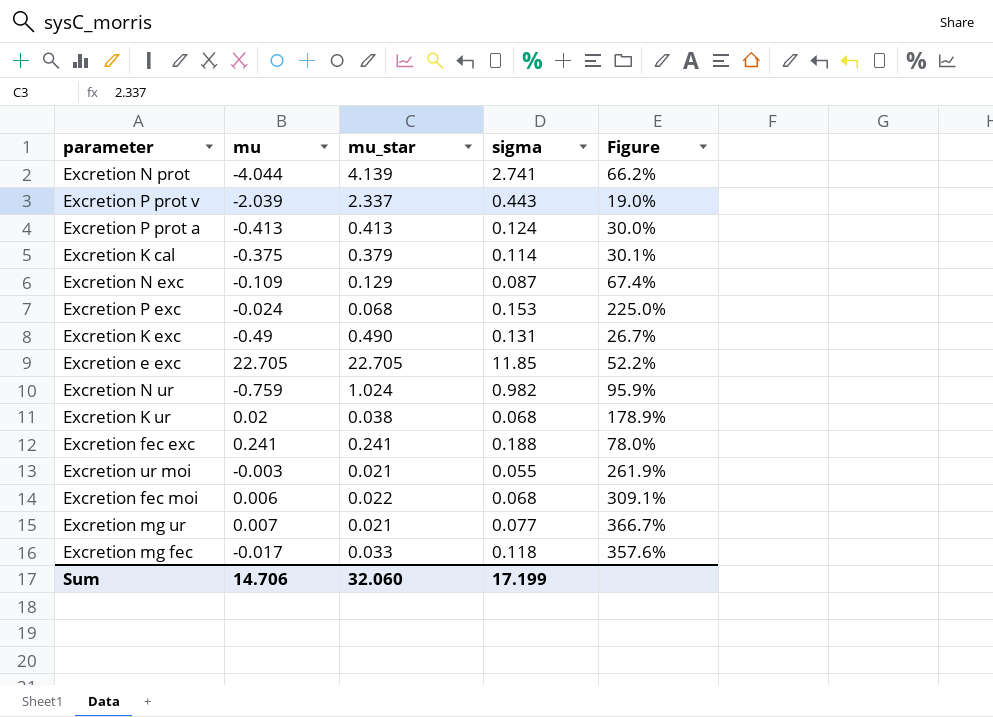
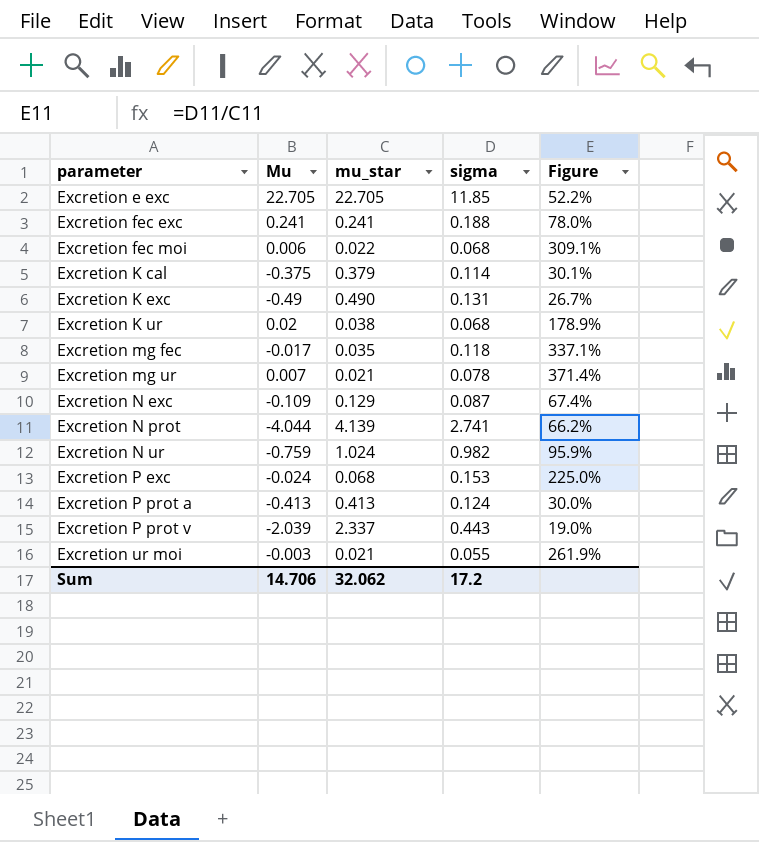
row order: none -> parameter ascending
column name: mu -> Mu
Excretion mg fec | mu_star: 0.033 -> 0.035
Excretion mg fec | Figure: 357.6% -> 337.1%
Excretion mg ur | sigma: 0.077 -> 0.078
Excretion mg ur | Figure: 366.7% -> 371.4%
Sum | mu_star: 32.060 -> 32.062
Sum | sigma: 17.199 -> 17.2

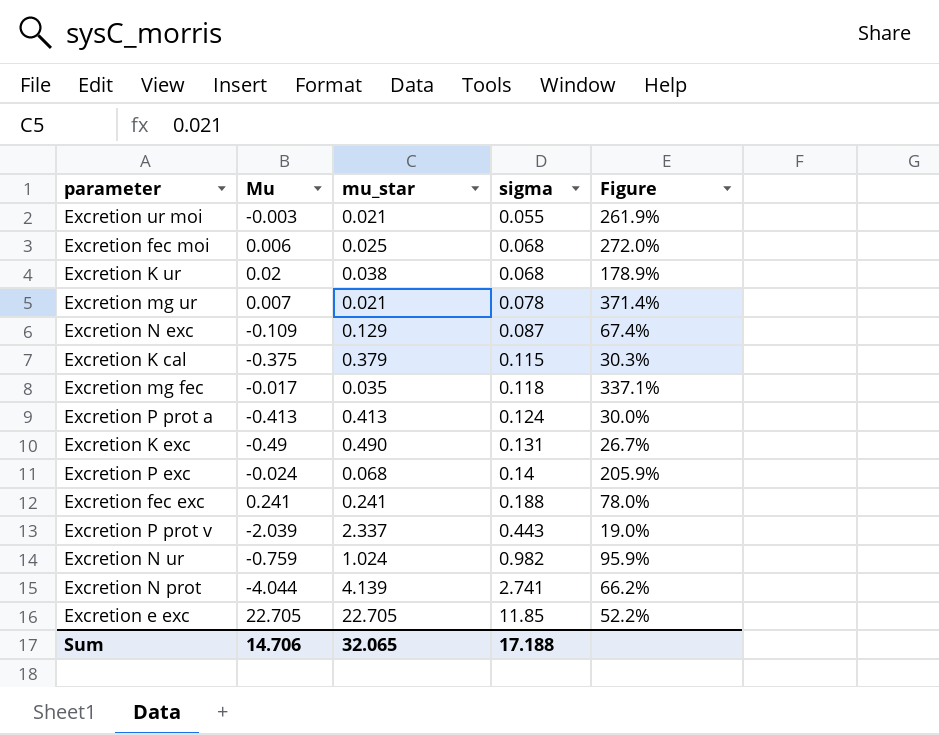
row order: parameter ascending -> sigma ascending
Excretion fec moi | mu_star: 0.022 -> 0.025
Excretion fec moi | Figure: 309.1% -> 272.0%
Excretion K cal | sigma: 0.114 -> 0.115
Excretion K cal | Figure: 30.1% -> 30.3%
Excretion P exc | sigma: 0.153 -> 0.14
Excretion P exc | Figure: 225.0% -> 205.9%
Sum | mu_star: 32.062 -> 32.065
Sum | sigma: 17.2 -> 17.188

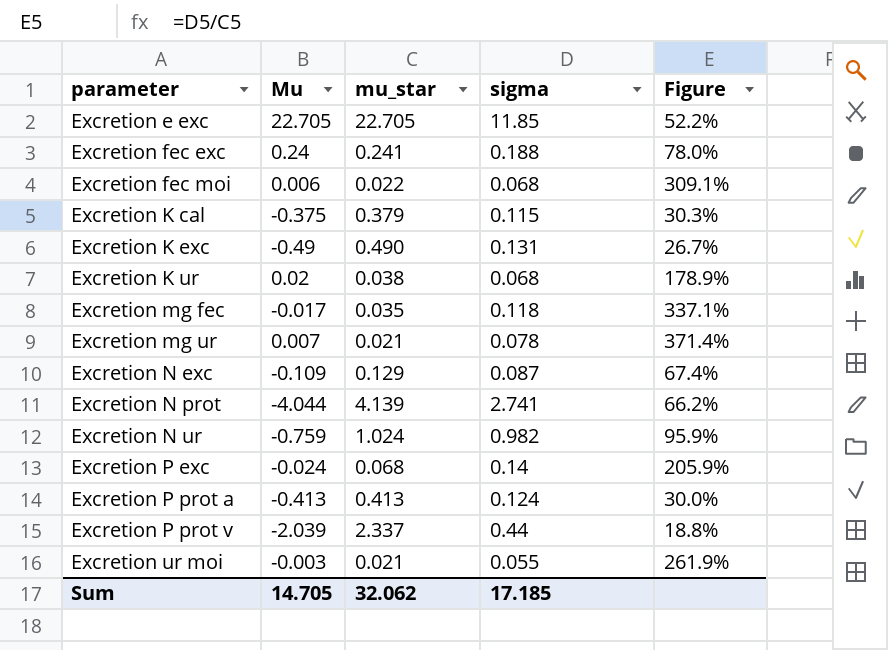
row order: sigma ascending -> parameter ascending
Excretion fec exc | Mu: 0.241 -> 0.24
Excretion fec moi | mu_star: 0.025 -> 0.022
Excretion fec moi | Figure: 272.0% -> 309.1%
Excretion P prot v | sigma: 0.443 -> 0.44
Excretion P prot v | Figure: 19.0% -> 18.8%
Sum | Mu: 14.706 -> 14.705
Sum | mu_star: 32.065 -> 32.062
Sum | sigma: 17.188 -> 17.185

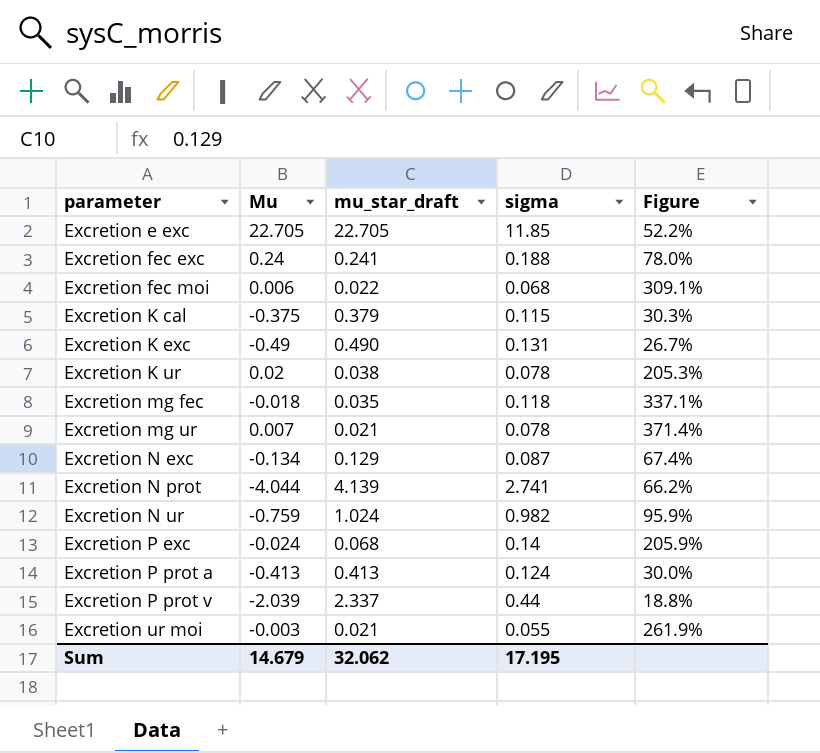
column name: mu_star -> mu_star_draft
Excretion K ur | sigma: 0.068 -> 0.078
Excretion K ur | Figure: 178.9% -> 205.3%
Excretion mg fec | Mu: -0.017 -> -0.018
Excretion N exc | Mu: -0.109 -> -0.134
Sum | Mu: 14.705 -> 14.679
Sum | sigma: 17.185 -> 17.195

